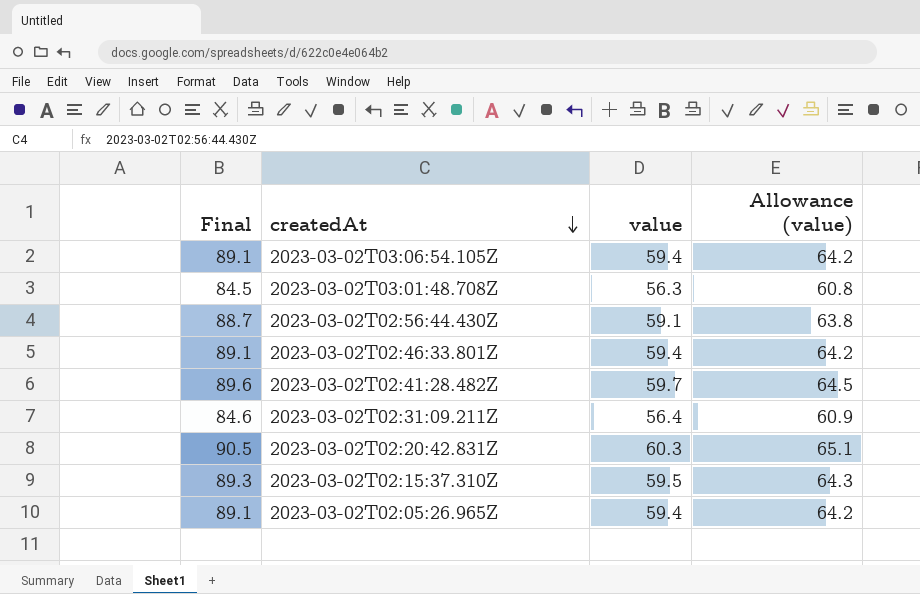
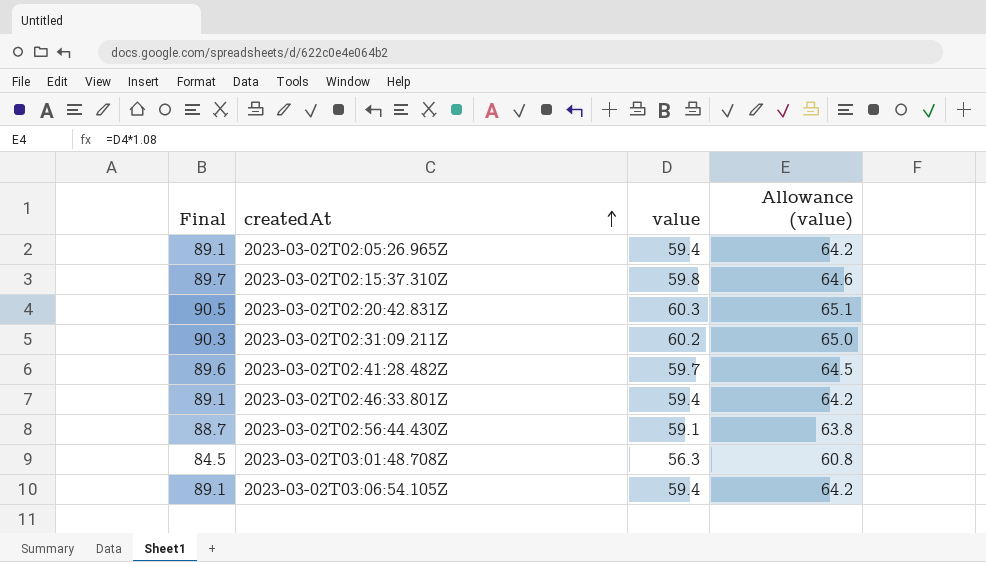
row order: createdAt descending -> createdAt ascending
2023-03-02T02:15:37.310Z | Final: 89.3 -> 89.7
2023-03-02T02:15:37.310Z | value: 59.5 -> 59.8
2023-03-02T02:15:37.310Z | Allowance (value): 64.3 -> 64.6
2023-03-02T02:31:09.211Z | Final: 84.6 -> 90.3
2023-03-02T02:31:09.211Z | value: 56.4 -> 60.2
2023-03-02T02:31:09.211Z | Allowance (value): 60.9 -> 65.0

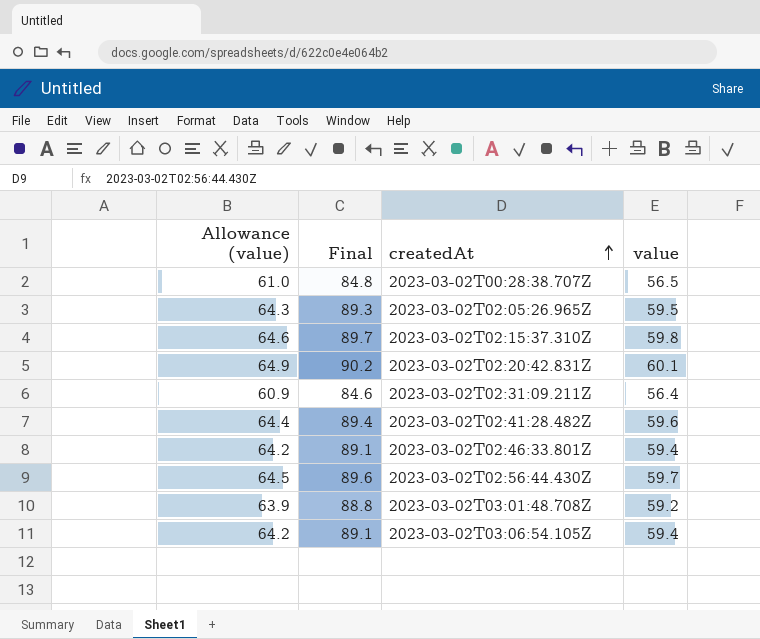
column Allowance (value) | position: 4 -> 1
row 2023-03-02T00:28:38.707Z: none -> 61.0 | 84.8 | 56.5
2023-03-02T02:05:26.965Z | Allowance (value): 64.2 -> 64.3
2023-03-02T02:05:26.965Z | Final: 89.1 -> 89.3
2023-03-02T02:05:26.965Z | value: 59.4 -> 59.5
2023-03-02T02:20:42.831Z | Allowance (value): 65.1 -> 64.9
2023-03-02T02:20:42.831Z | Final: 90.5 -> 90.2
2023-03-02T02:20:42.831Z | value: 60.3 -> 60.1
2023-03-02T02:31:09.211Z | Allowance (value): 65.0 -> 60.9
2023-03-02T02:31:09.211Z | Final: 90.3 -> 84.6
2023-03-02T02:31:09.211Z | value: 60.2 -> 56.4
2023-03-02T02:41:28.482Z | Allowance (value): 64.5 -> 64.4
2023-03-02T02:41:28.482Z | Final: 89.6 -> 89.4
2023-03-02T02:41:28.482Z | value: 59.7 -> 59.6
2023-03-02T02:56:44.430Z | Allowance (value): 63.8 -> 64.5
2023-03-02T02:56:44.430Z | Final: 88.7 -> 89.6
2023-03-02T02:56:44.430Z | value: 59.1 -> 59.7
2023-03-02T03:01:48.708Z | Allowance (value): 60.8 -> 63.9
2023-03-02T03:01:48.708Z | Final: 84.5 -> 88.8
2023-03-02T03:01:48.708Z | value: 56.3 -> 59.2

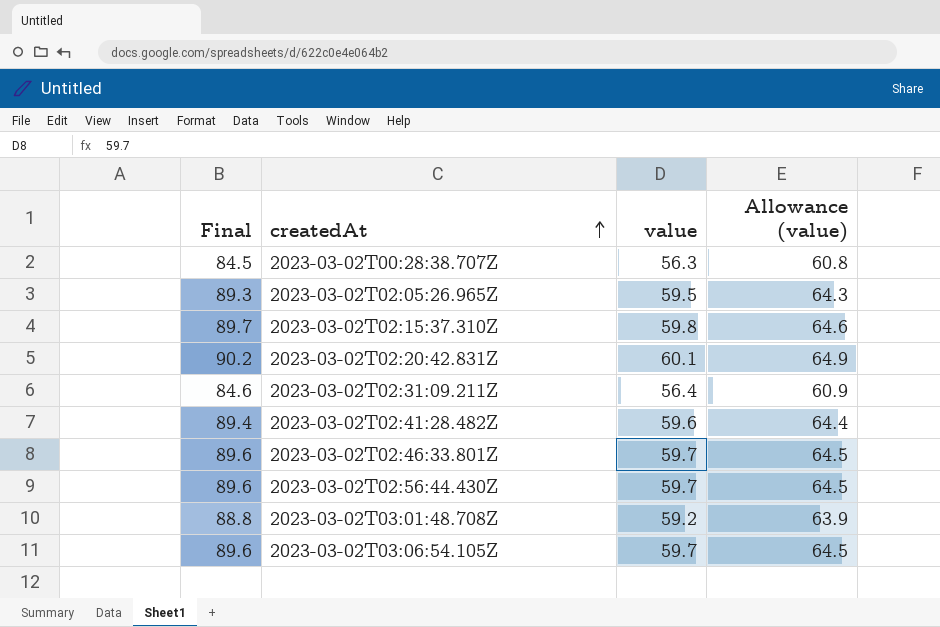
column Allowance (value) | position: 1 -> 4
2023-03-02T00:28:38.707Z | Final: 84.8 -> 84.5
2023-03-02T00:28:38.707Z | value: 56.5 -> 56.3
2023-03-02T00:28:38.707Z | Allowance (value): 61.0 -> 60.8
2023-03-02T02:46:33.801Z | Final: 89.1 -> 89.6
2023-03-02T02:46:33.801Z | value: 59.4 -> 59.7
2023-03-02T02:46:33.801Z | Allowance (value): 64.2 -> 64.5
2023-03-02T03:06:54.105Z | Final: 89.1 -> 89.6
2023-03-02T03:06:54.105Z | value: 59.4 -> 59.7
2023-03-02T03:06:54.105Z | Allowance (value): 64.2 -> 64.5

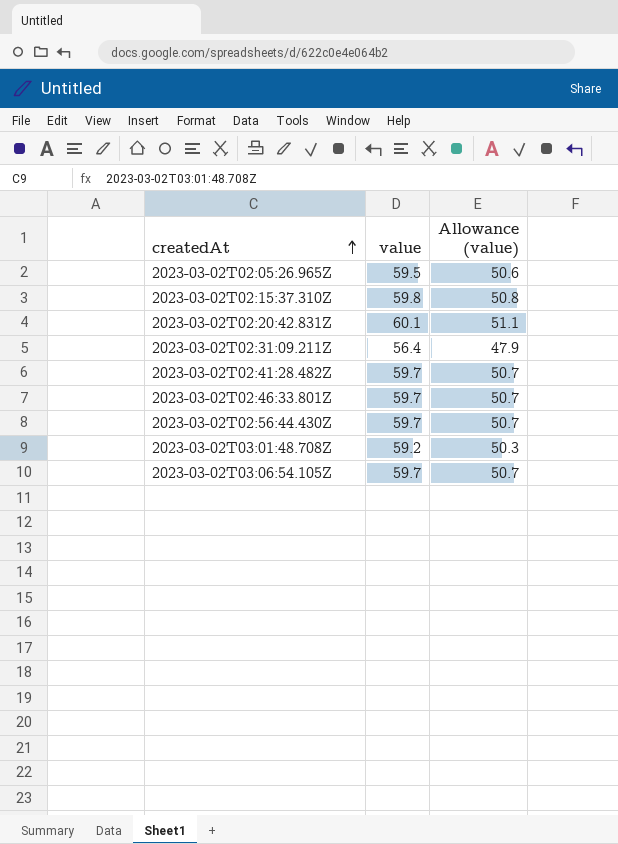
column Final | formula: [value] * 1.5 -> none
column Allowance (value) | formula: [value] * 1.08 -> [value] * 0.85
row 2023-03-02T00:28:38.707Z: 84.5 | 56.3 | 60.8 -> none
2023-03-02T02:41:28.482Z | value: 59.6 -> 59.7

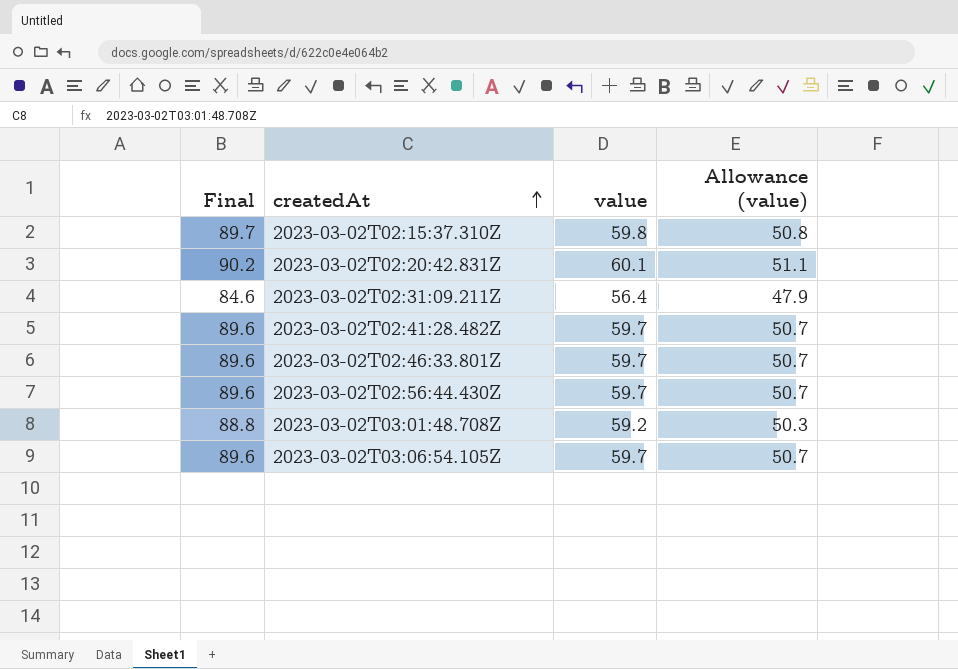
column Final | formula: none -> [value] * 1.5
row 2023-03-02T02:05:26.965Z: 59.5 | 50.6 -> none

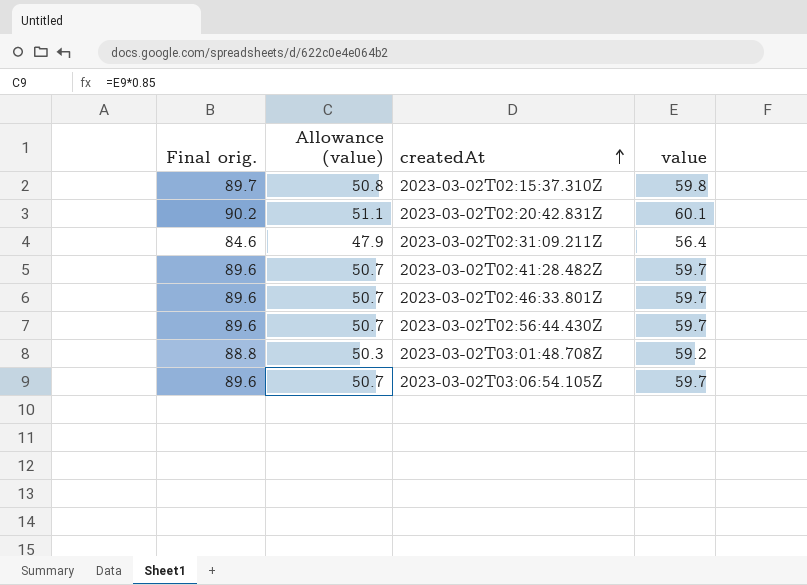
column name: Final -> Final orig.
column Allowance (value) | position: 4 -> 2

